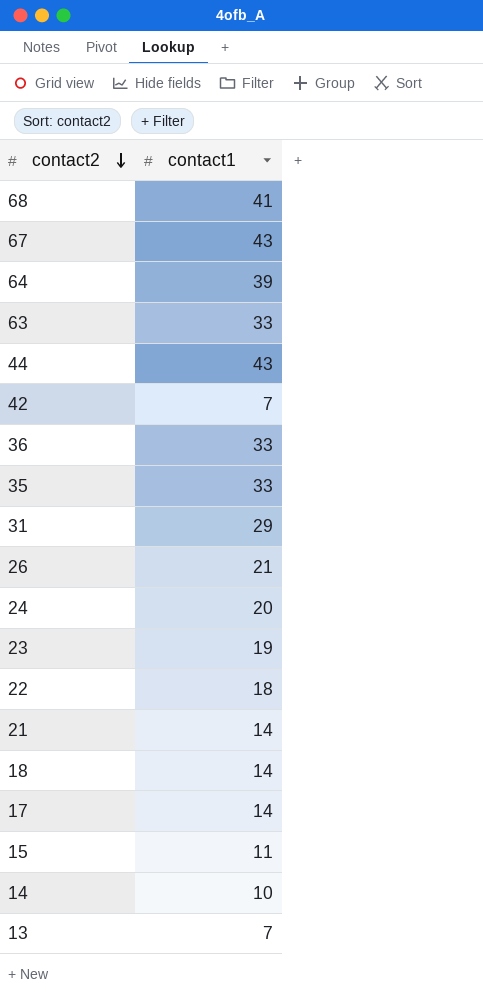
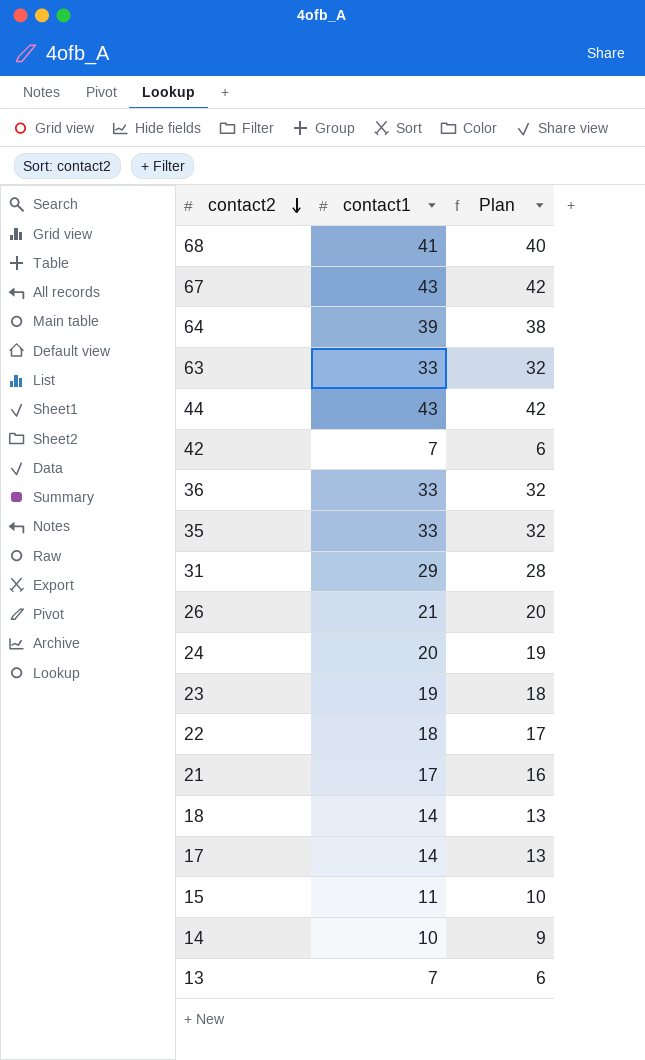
column Plan | formula: none -> [contact1] - 1
21 | contact1: 14 -> 17

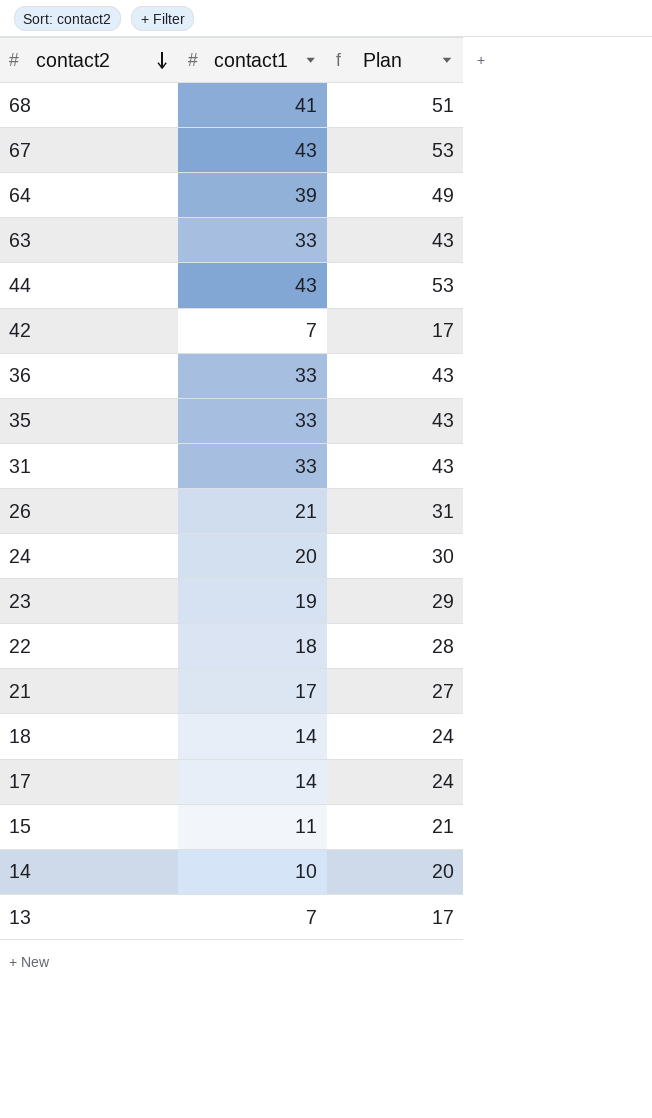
column Plan | formula: [contact1] - 1 -> [contact1] + 10
31 | contact1: 29 -> 33

